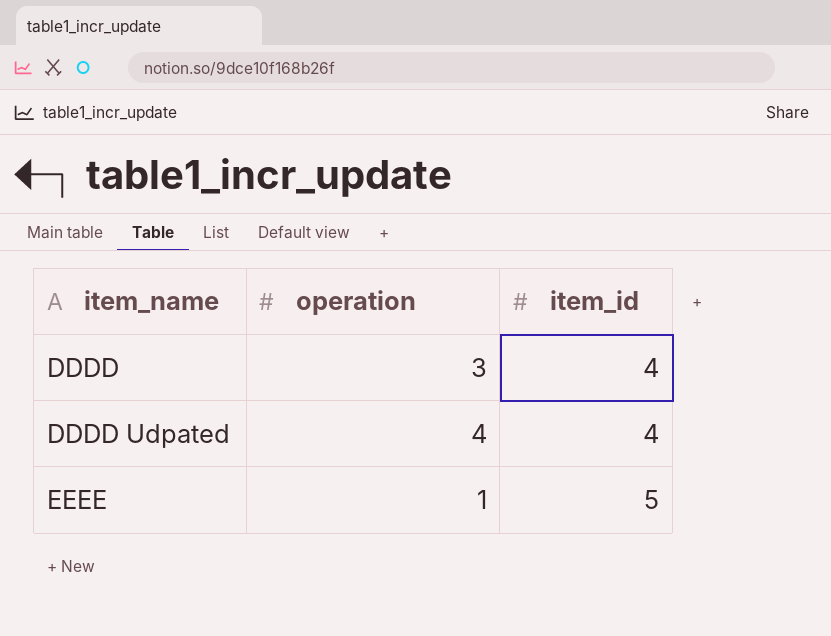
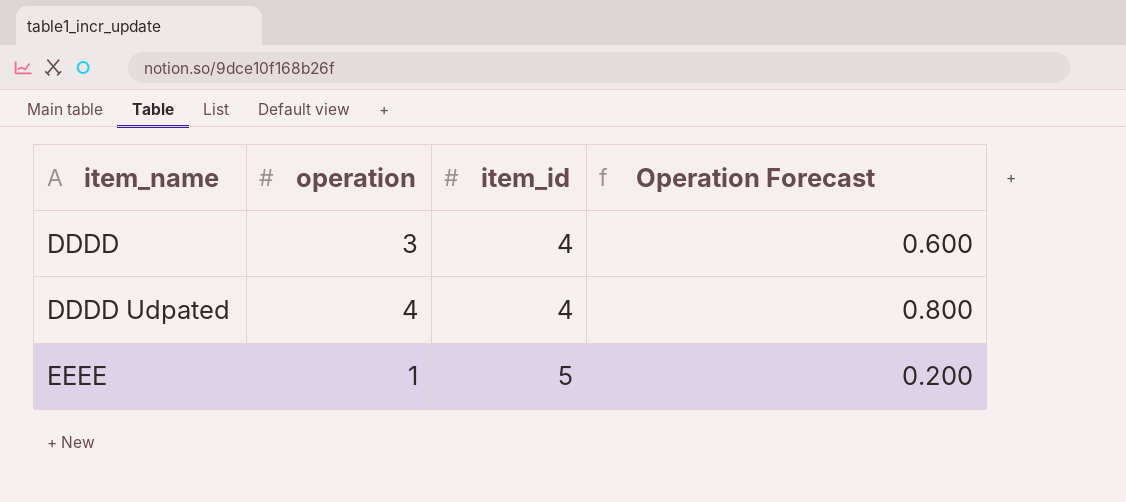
column Operation Forecast | formula: none -> [operation] * 0.2

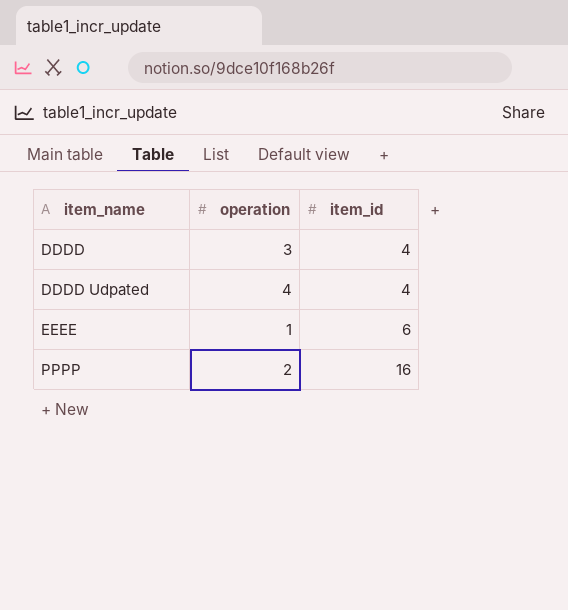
column Operation Forecast | formula: [operation] * 0.2 -> none
EEEE | item_id: 5 -> 6
row PPPP: none -> 2 | 16

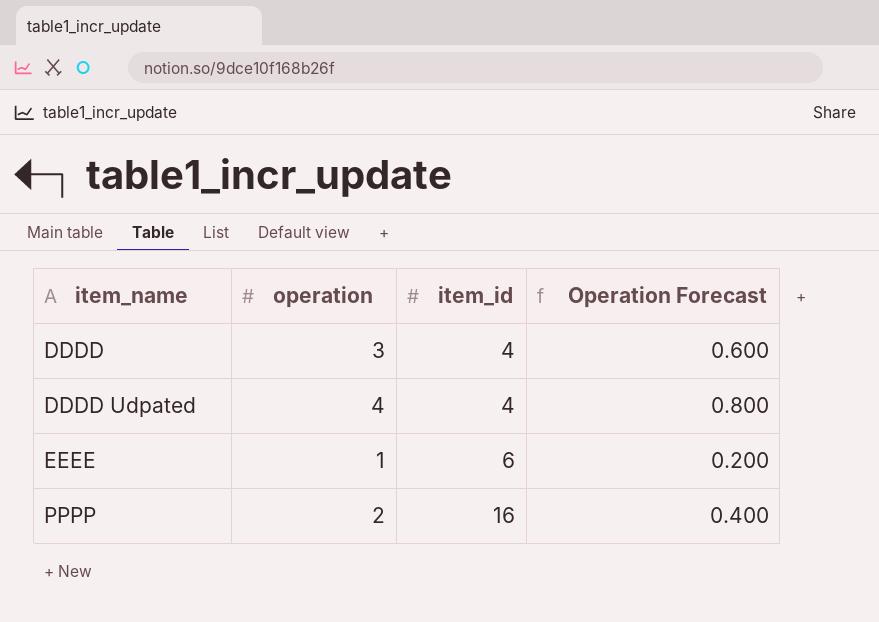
column Operation Forecast | formula: none -> [operation] * 0.2

